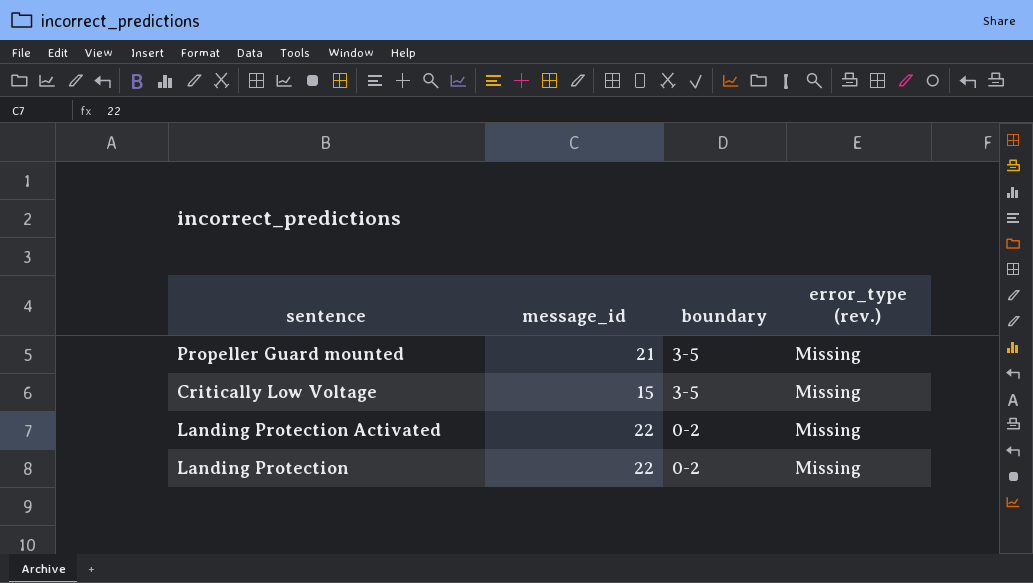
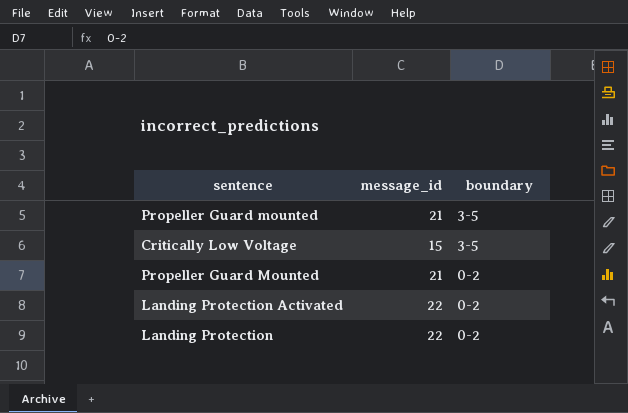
column error_type (rev.) | position: 4 -> none
row Propeller Guard Mounted: none -> 21 | 0-2

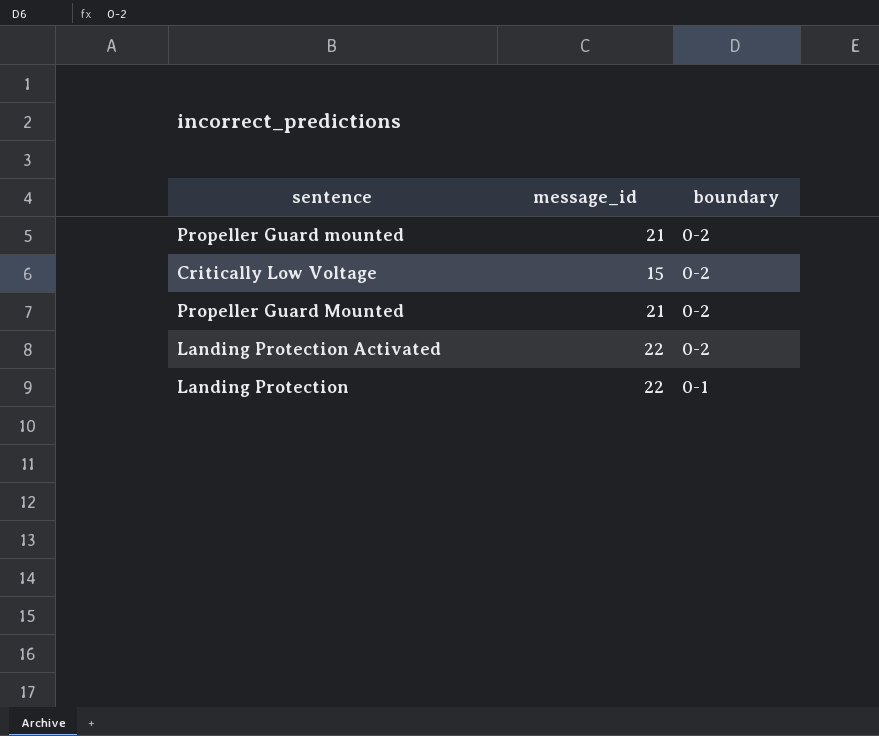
Propeller Guard mounted | boundary: 3-5 -> 0-2
Critically Low Voltage | boundary: 3-5 -> 0-2
Landing Protection | boundary: 0-2 -> 0-1

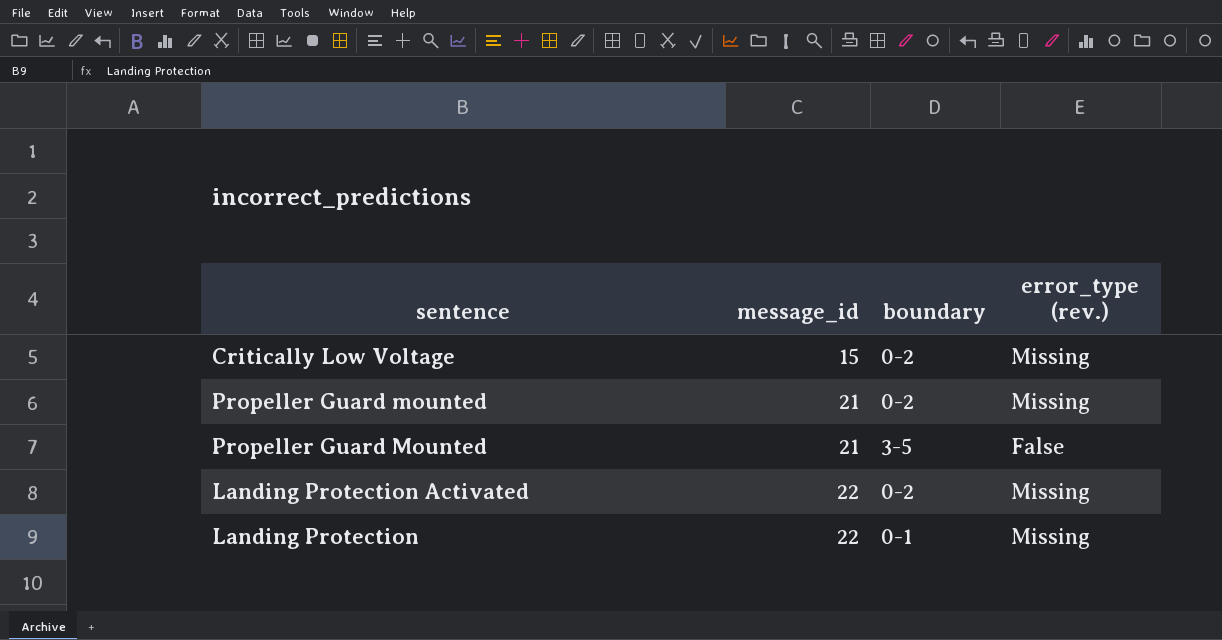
row order: boundary descending -> message_id ascending
column error_type (rev.) | position: none -> 4
Propeller Guard Mounted | boundary: 0-2 -> 3-5

